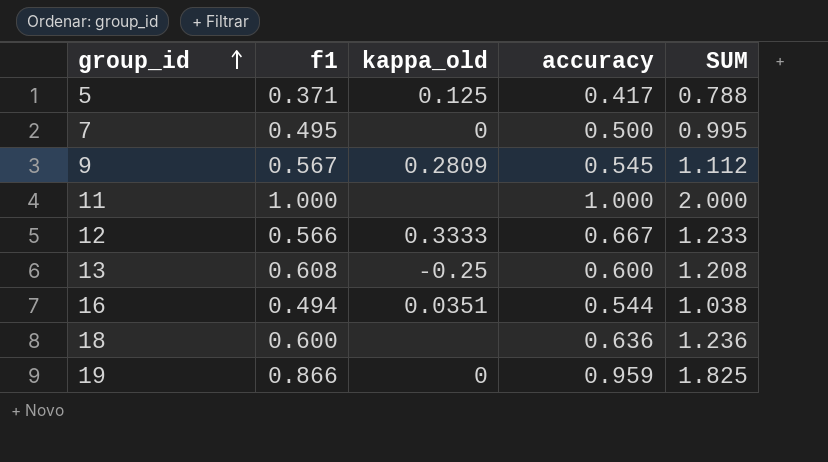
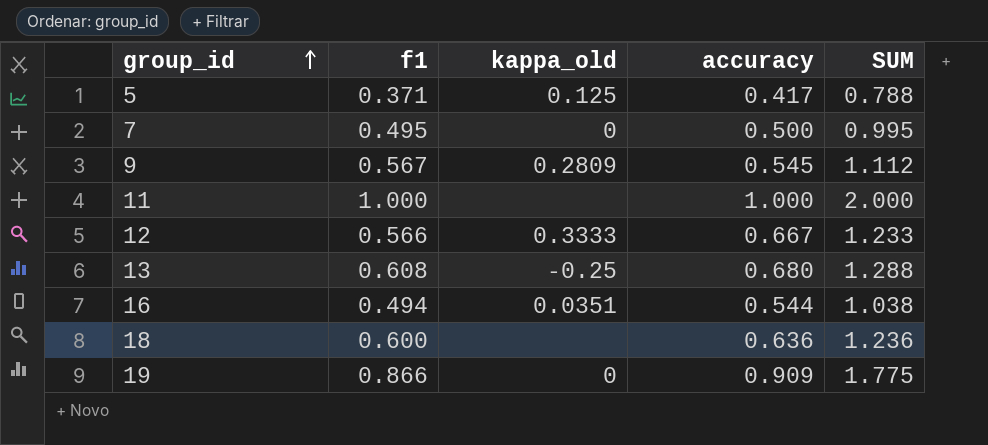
13 | accuracy: 0.600 -> 0.680
13 | SUM: 1.208 -> 1.288
19 | accuracy: 0.959 -> 0.909
19 | SUM: 1.825 -> 1.775

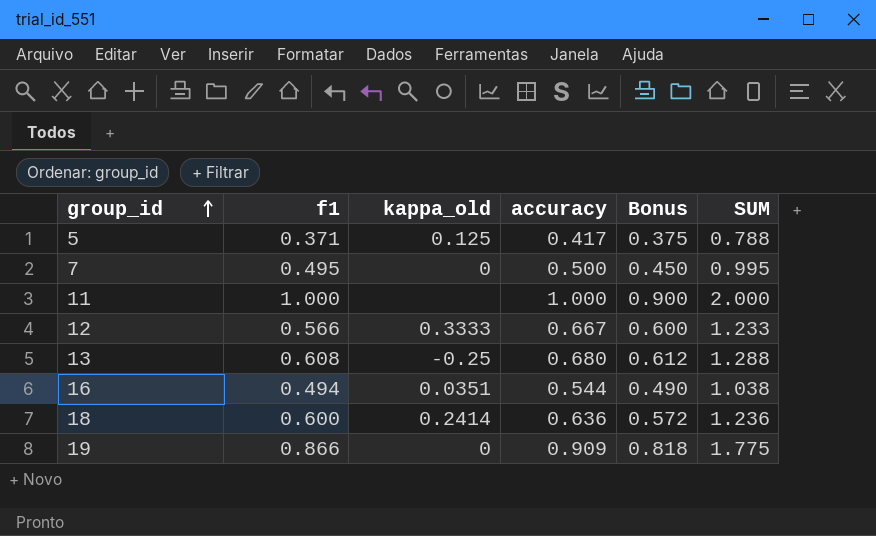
column Bonus | formula: none -> [accuracy] * 0.9
row 9: 0.567 | 0.2809 | 0.545 | 1.112 -> none
18 | kappa_old: none -> 0.2414

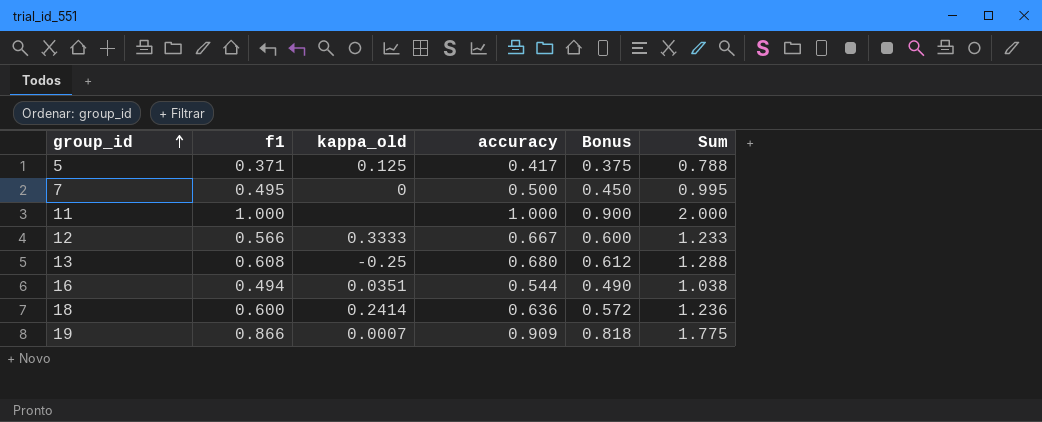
column name: SUM -> Sum
19 | kappa_old: 0 -> 0.0007

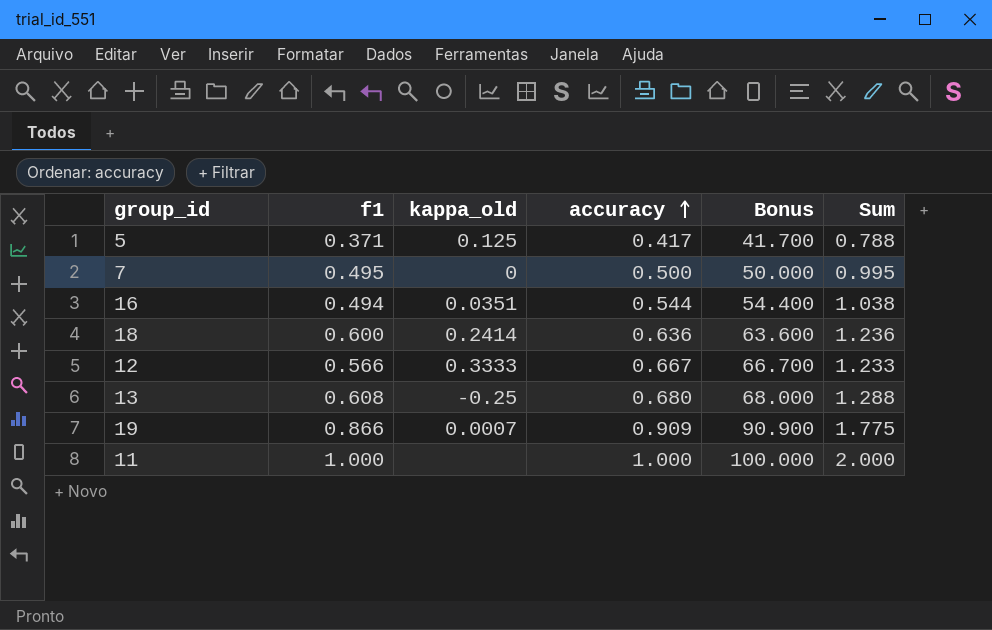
row order: group_id ascending -> accuracy ascending
column Bonus | formula: [accuracy] * 0.9 -> [accuracy] * 100

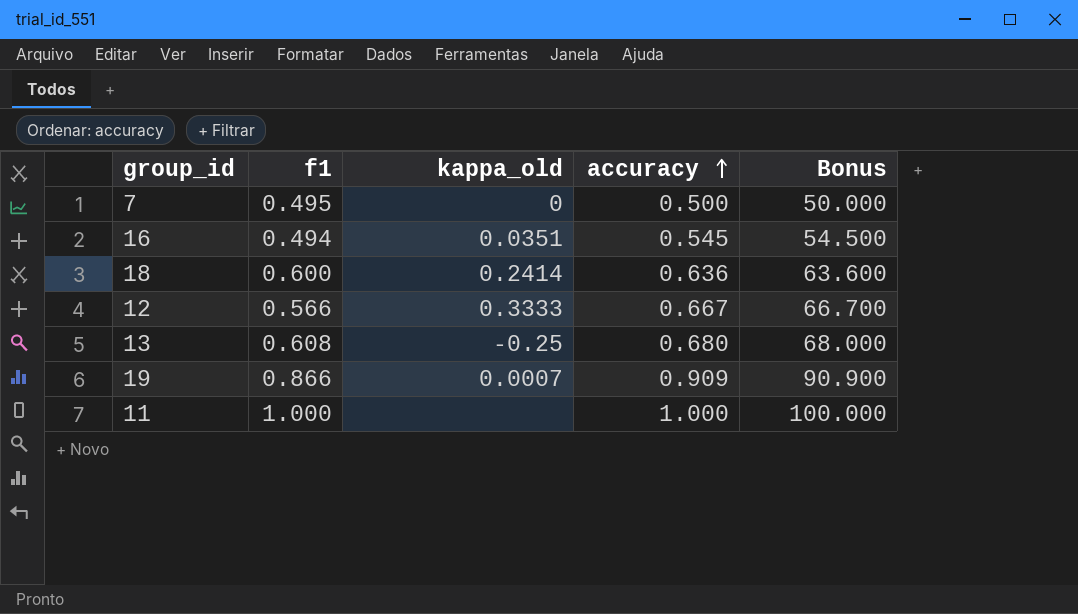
column Sum | formula: [f1] + [accuracy] -> none
row 5: 0.371 | 0.125 | 0.417 | 41.700 | 0.788 -> none
16 | accuracy: 0.544 -> 0.545
16 | Bonus: 54.400 -> 54.500

